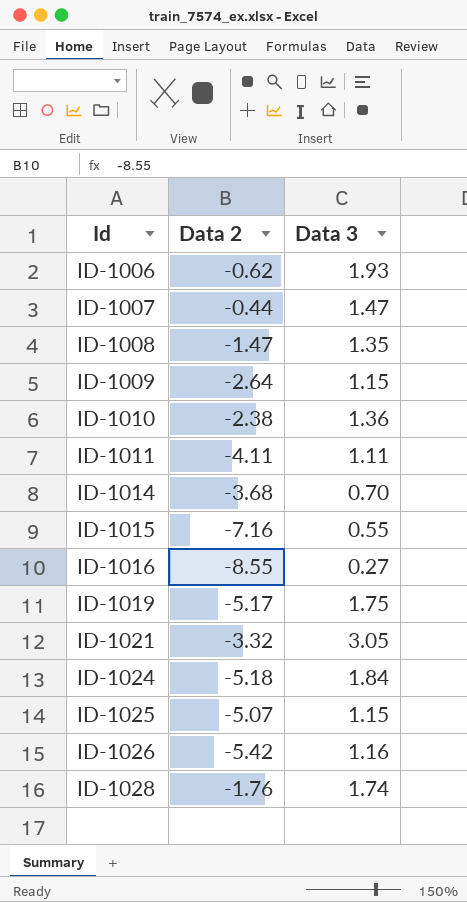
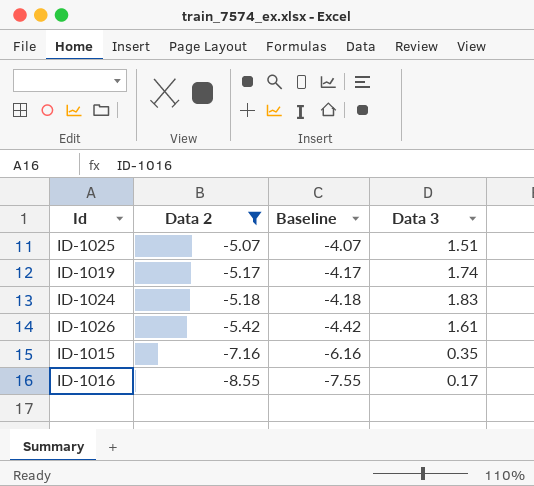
filter: none -> Data 2 <= -5.07
row order: Id ascending -> Data 2 descending
column Baseline | formula: none -> [Data 2] + 1
ID-1025 | Data 3: 1.15 -> 1.51
ID-1019 | Data 3: 1.75 -> 1.74
ID-1024 | Data 3: 1.84 -> 1.83
ID-1026 | Data 3: 1.16 -> 1.61
ID-1015 | Data 3: 0.55 -> 0.35
ID-1016 | Data 3: 0.27 -> 0.17

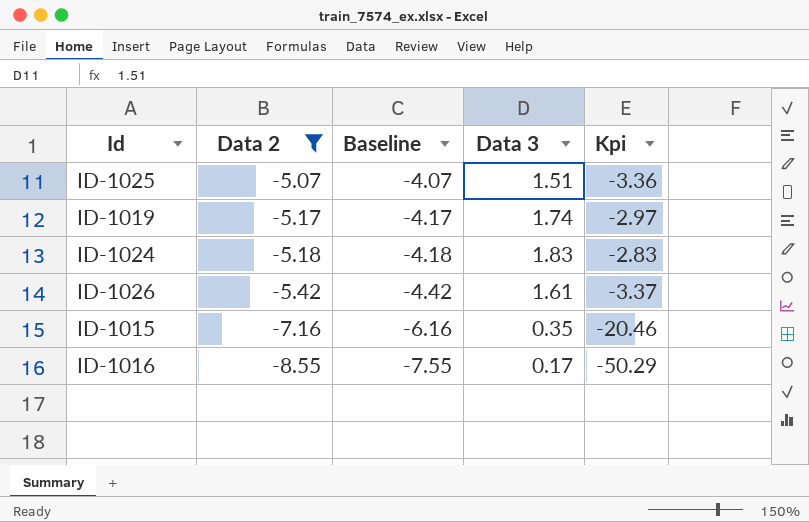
column Kpi | formula: none -> [Data 2] / [Data 3]

